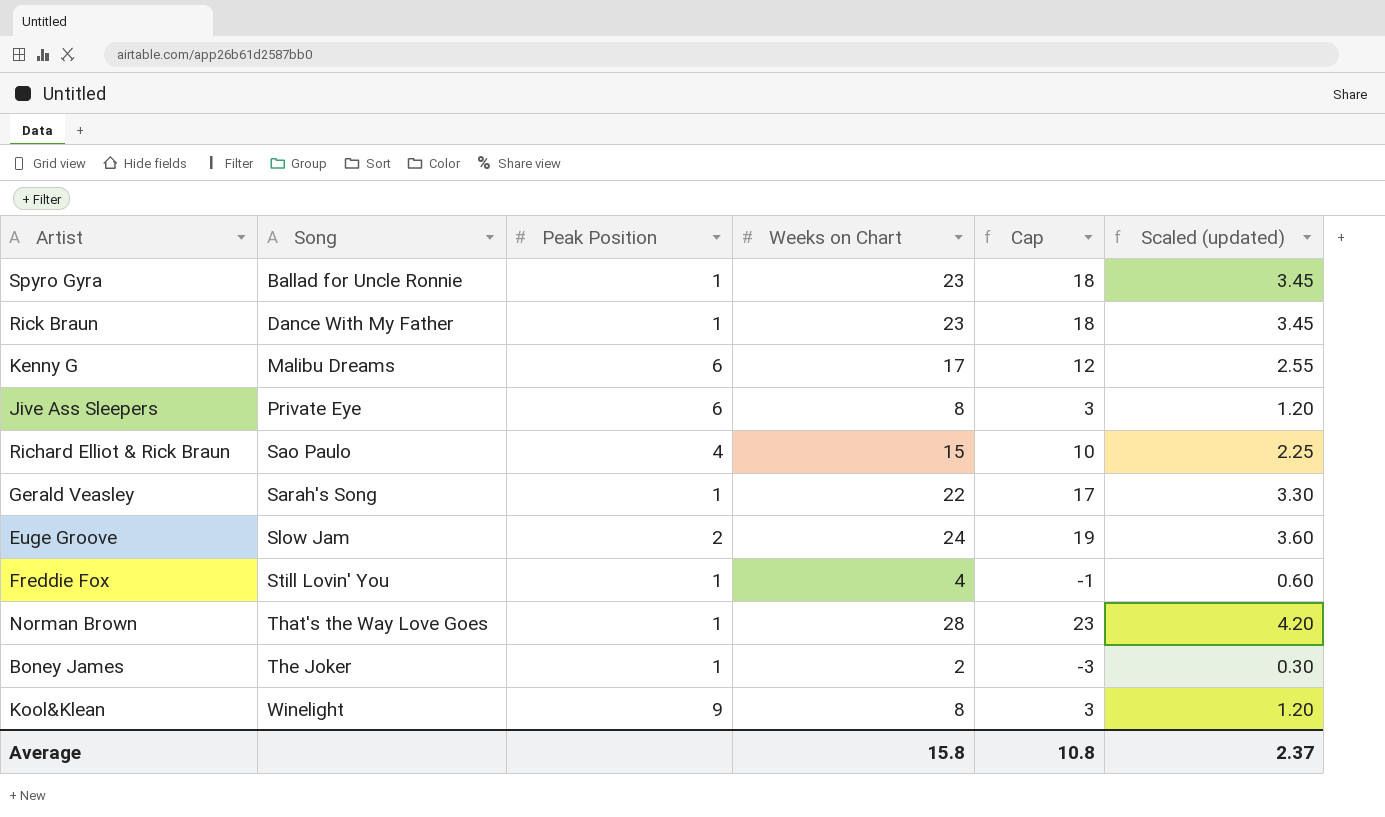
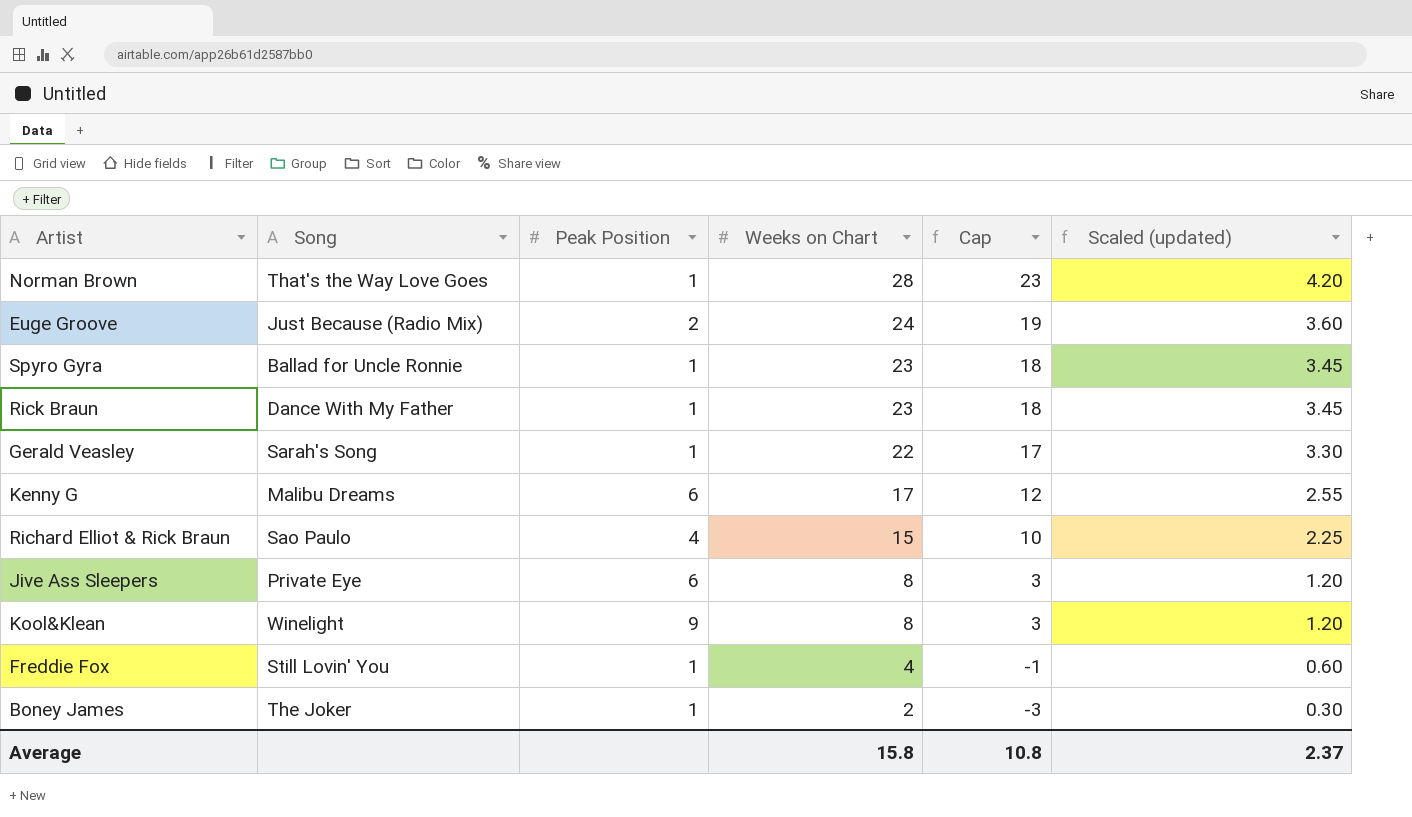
row order: Song ascending -> Weeks on Chart descending
Euge Groove | Song: Slow Jam -> Just Because (Radio Mix)

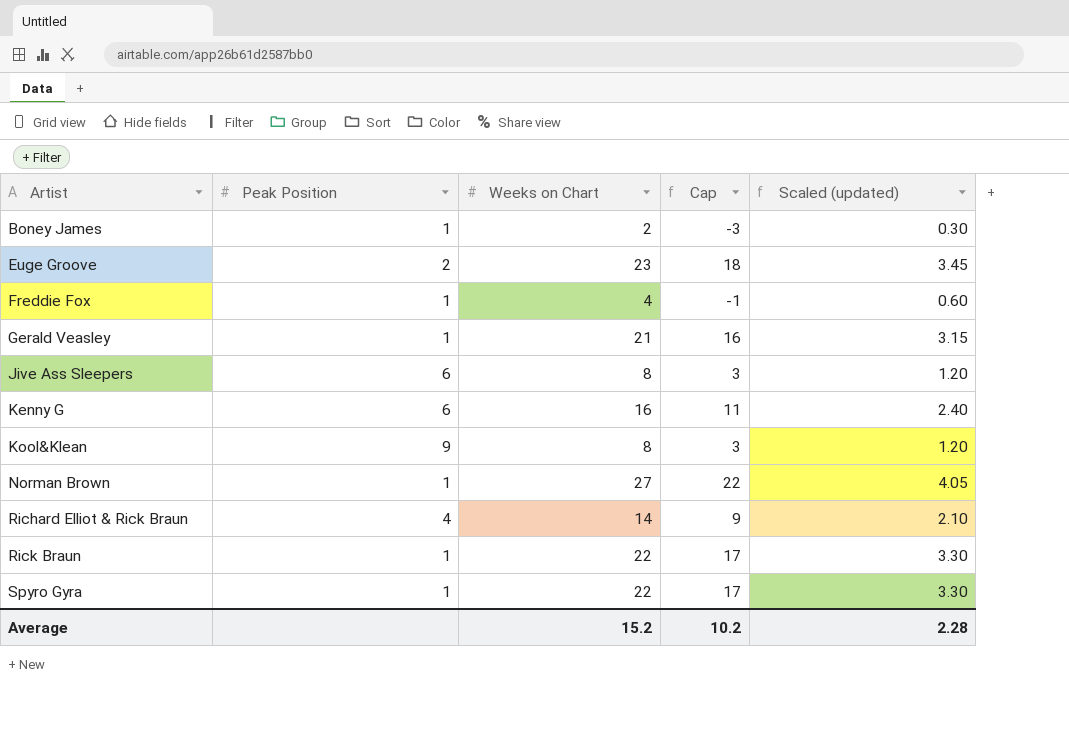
row order: Weeks on Chart descending -> Artist ascending
column Song | position: 2 -> none
Euge Groove | Weeks on Chart: 24 -> 23
Euge Groove | Cap: 19 -> 18
Euge Groove | Scaled (updated): 3.60 -> 3.45
Gerald Veasley | Weeks on Chart: 22 -> 21
Gerald Veasley | Cap: 17 -> 16
Gerald Veasley | Scaled (updated): 3.30 -> 3.15
Kenny G | Weeks on Chart: 17 -> 16
Kenny G | Cap: 12 -> 11
Kenny G | Scaled (updated): 2.55 -> 2.40
Norman Brown | Weeks on Chart: 28 -> 27
Norman Brown | Cap: 23 -> 22
Norman Brown | Scaled (updated): 4.20 -> 4.05
Richard Elliot & Rick Braun | Weeks on Chart: 15 -> 14
Richard Elliot & Rick Braun | Cap: 10 -> 9
Richard Elliot & Rick Braun | Scaled (updated): 2.25 -> 2.10
Rick Braun | Weeks on Chart: 23 -> 22
Rick Braun | Cap: 18 -> 17
Rick Braun | Scaled (updated): 3.45 -> 3.30
Spyro Gyra | Weeks on Chart: 23 -> 22
Spyro Gyra | Cap: 18 -> 17
Spyro Gyra | Scaled (updated): 3.45 -> 3.30
Average | Weeks on Chart: 15.8 -> 15.2
Average | Cap: 10.8 -> 10.2
Average | Scaled (updated): 2.37 -> 2.28

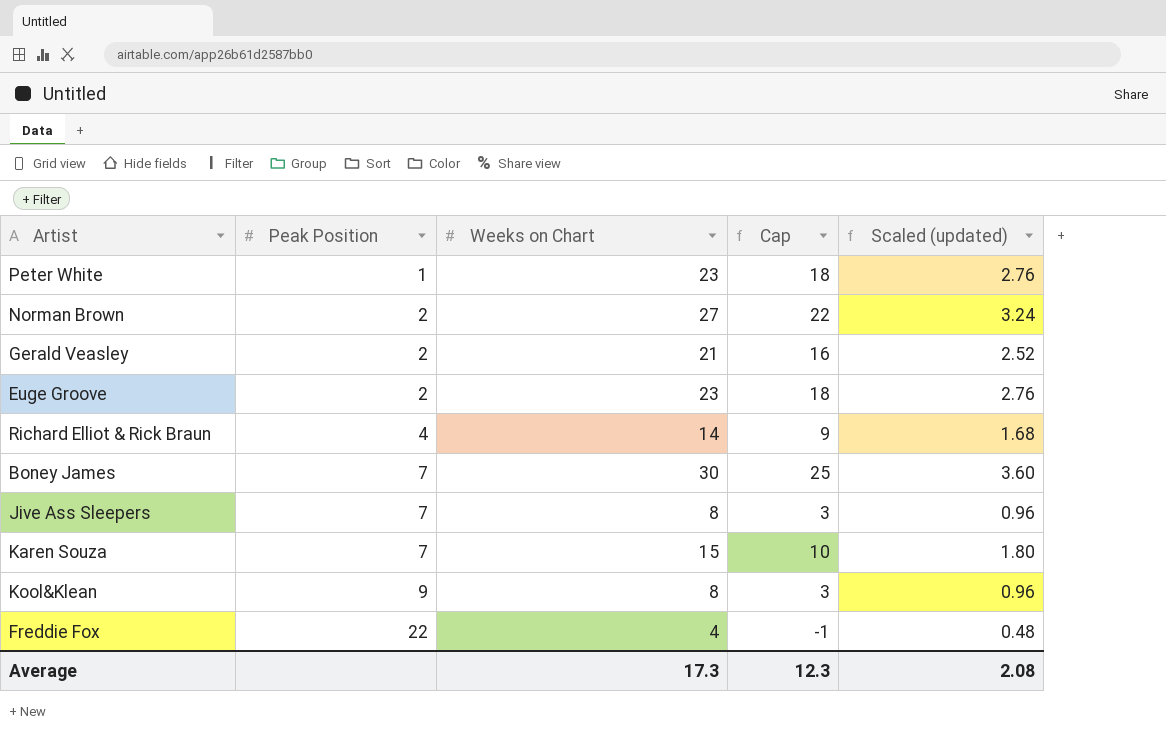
row order: Artist ascending -> Peak Position ascending
column Scaled (updated) | formula: [Weeks on Chart] * 0.15 -> [Weeks on Chart] * 0.12
row Kenny G: 6 | 16 | 11 | 2.40 -> none
row Rick Braun: 1 | 22 | 17 | 3.30 -> none
row Spyro Gyra: 1 | 22 | 17 | 3.30 -> none
row Peter White: none -> 1 | 23 | 18 | 2.76
Norman Brown | Peak Position: 1 -> 2
Gerald Veasley | Peak Position: 1 -> 2
Boney James | Peak Position: 1 -> 7
Boney James | Weeks on Chart: 2 -> 30
Boney James | Cap: -3 -> 25
Jive Ass Sleepers | Peak Position: 6 -> 7
row Karen Souza: none -> 7 | 15 | 10 | 1.80
Freddie Fox | Peak Position: 1 -> 22
Average | Weeks on Chart: 15.2 -> 17.3
Average | Cap: 10.2 -> 12.3
Average | Scaled (updated): 2.28 -> 2.08

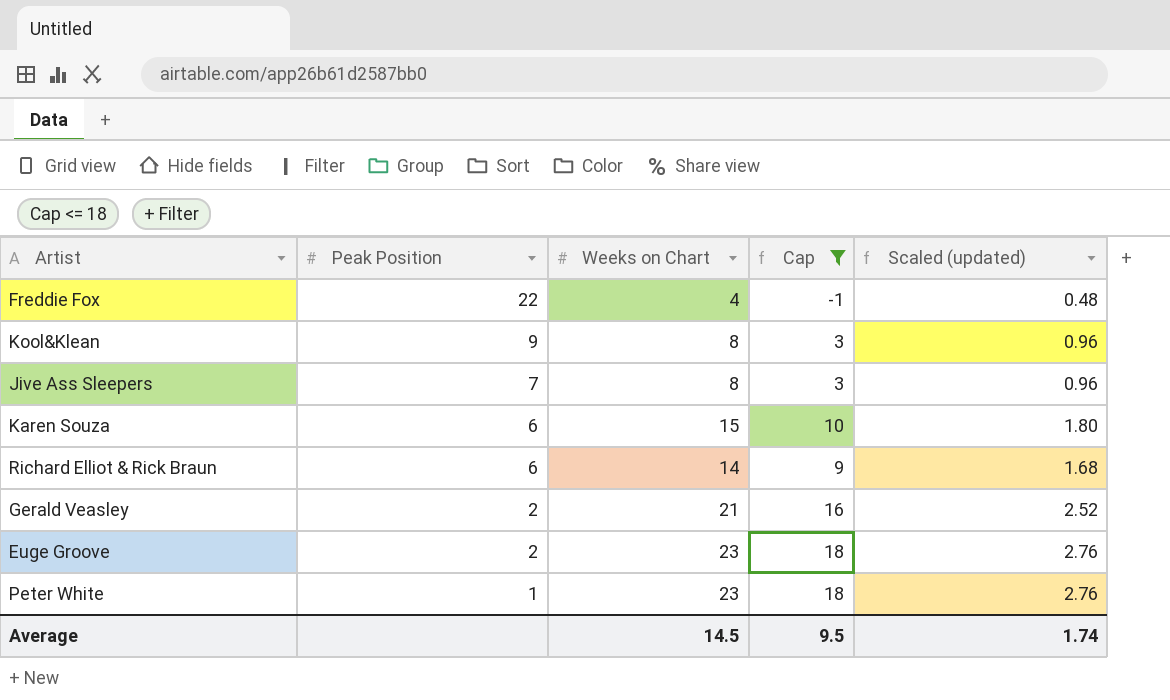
filter: none -> Cap <= 18
row order: Peak Position ascending -> Peak Position descending
Karen Souza | Peak Position: 7 -> 6
Richard Elliot & Rick Braun | Peak Position: 4 -> 6
Average | Weeks on Chart: 17.3 -> 14.5
Average | Cap: 12.3 -> 9.5
Average | Scaled (updated): 2.08 -> 1.74

